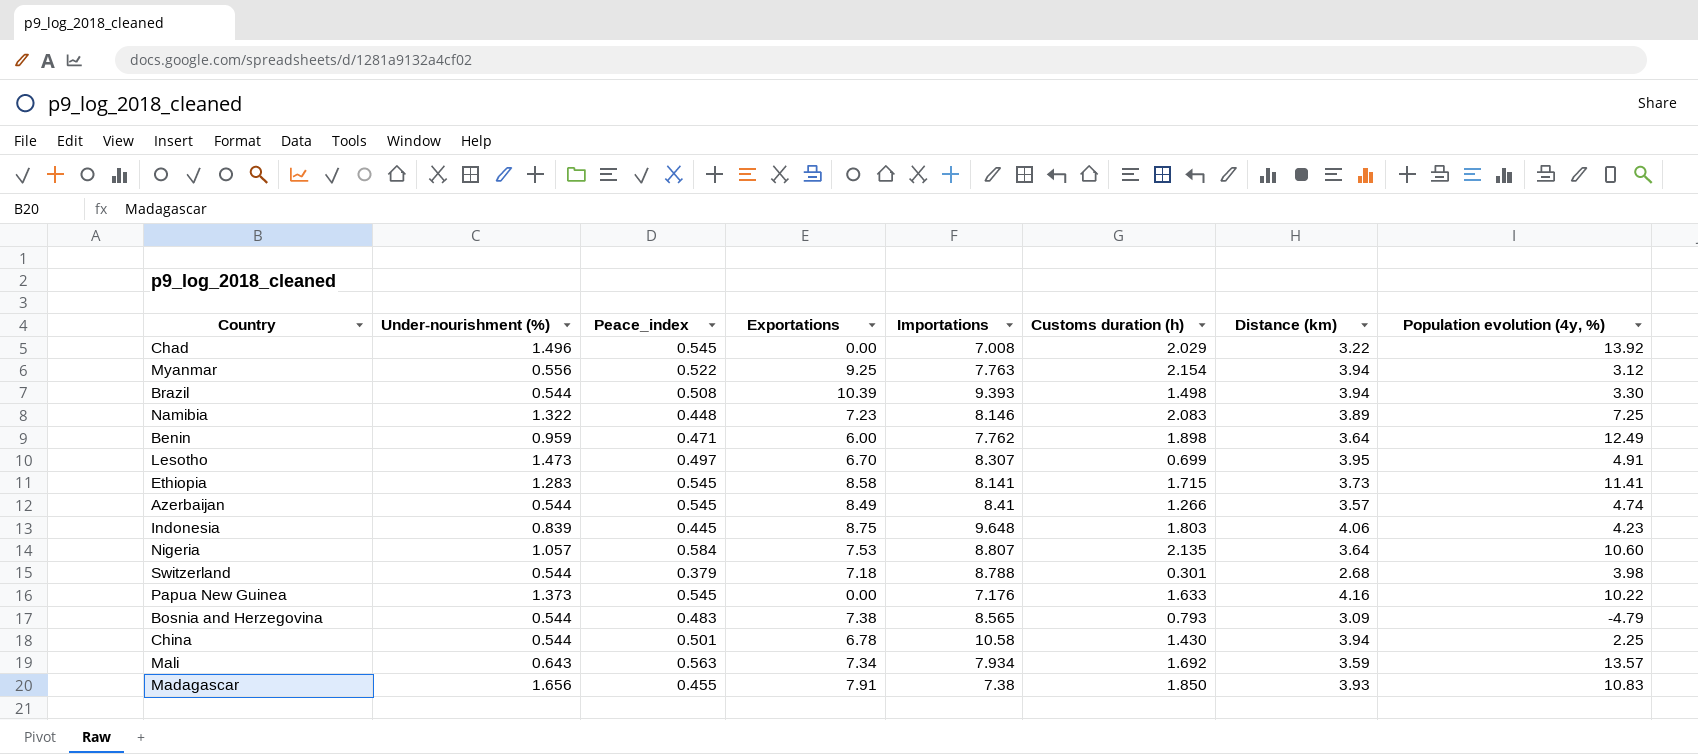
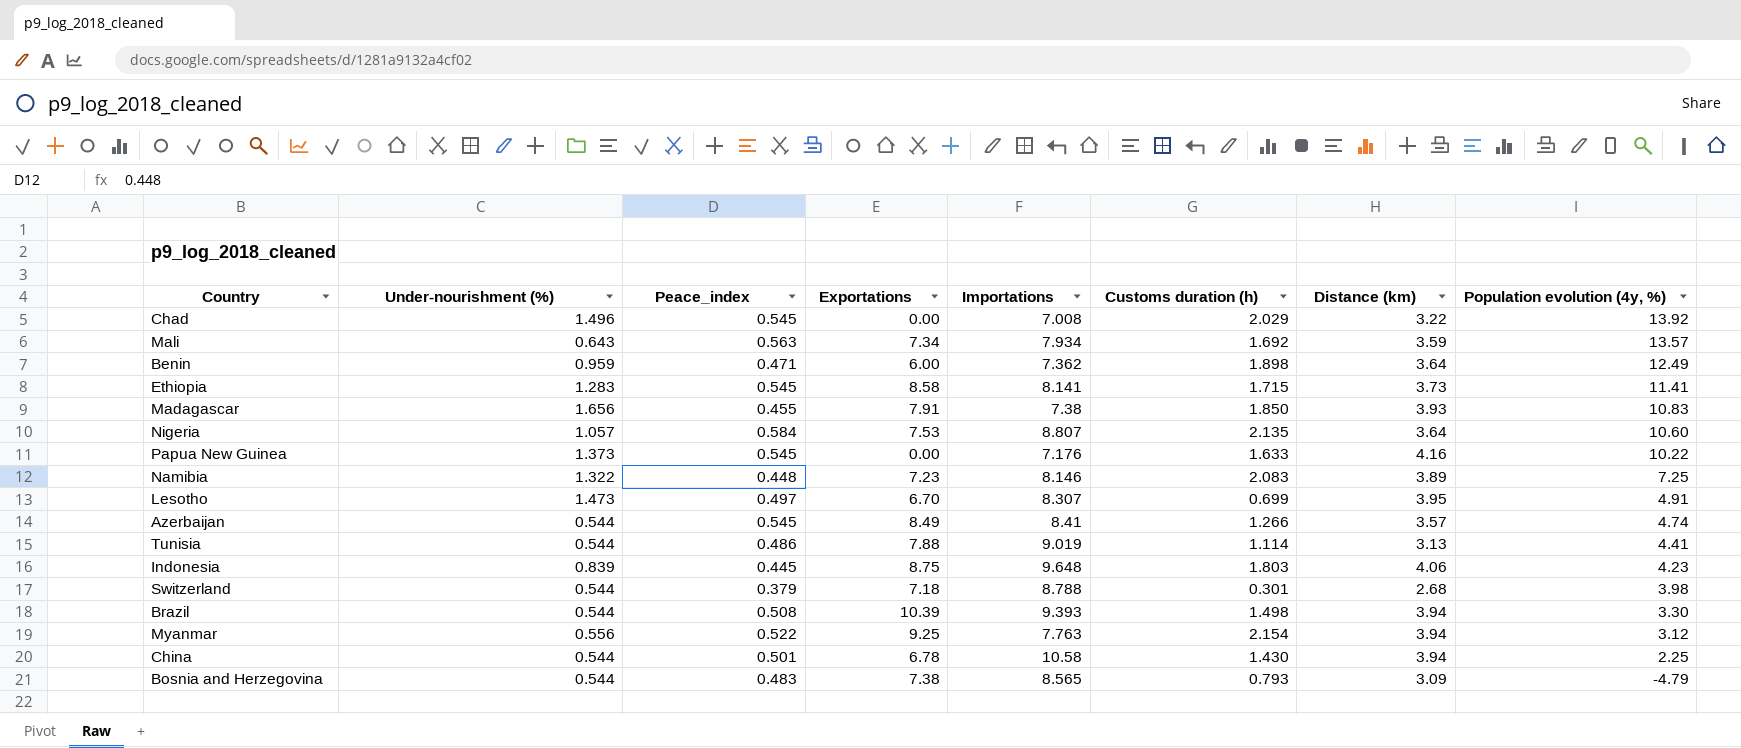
row order: none -> Population evolution (4y, %) descending
Benin | Importations: 7.762 -> 7.362
row Tunisia: none -> 0.544 | 0.486 | 7.88 | 9.019 | 1.114 | 3.13 | 4.41

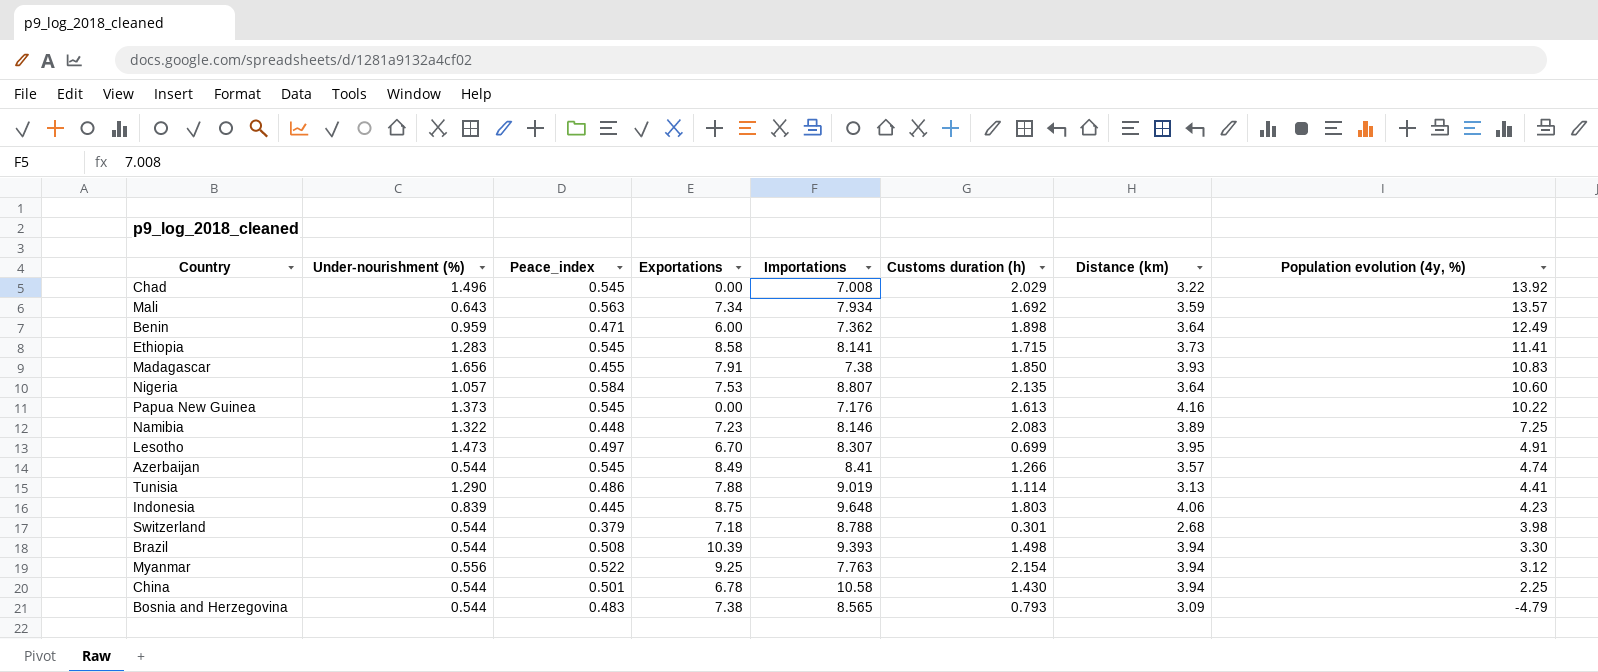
Papua New Guinea | Customs duration (h): 1.633 -> 1.613
Tunisia | Under-nourishment (%): 0.544 -> 1.290

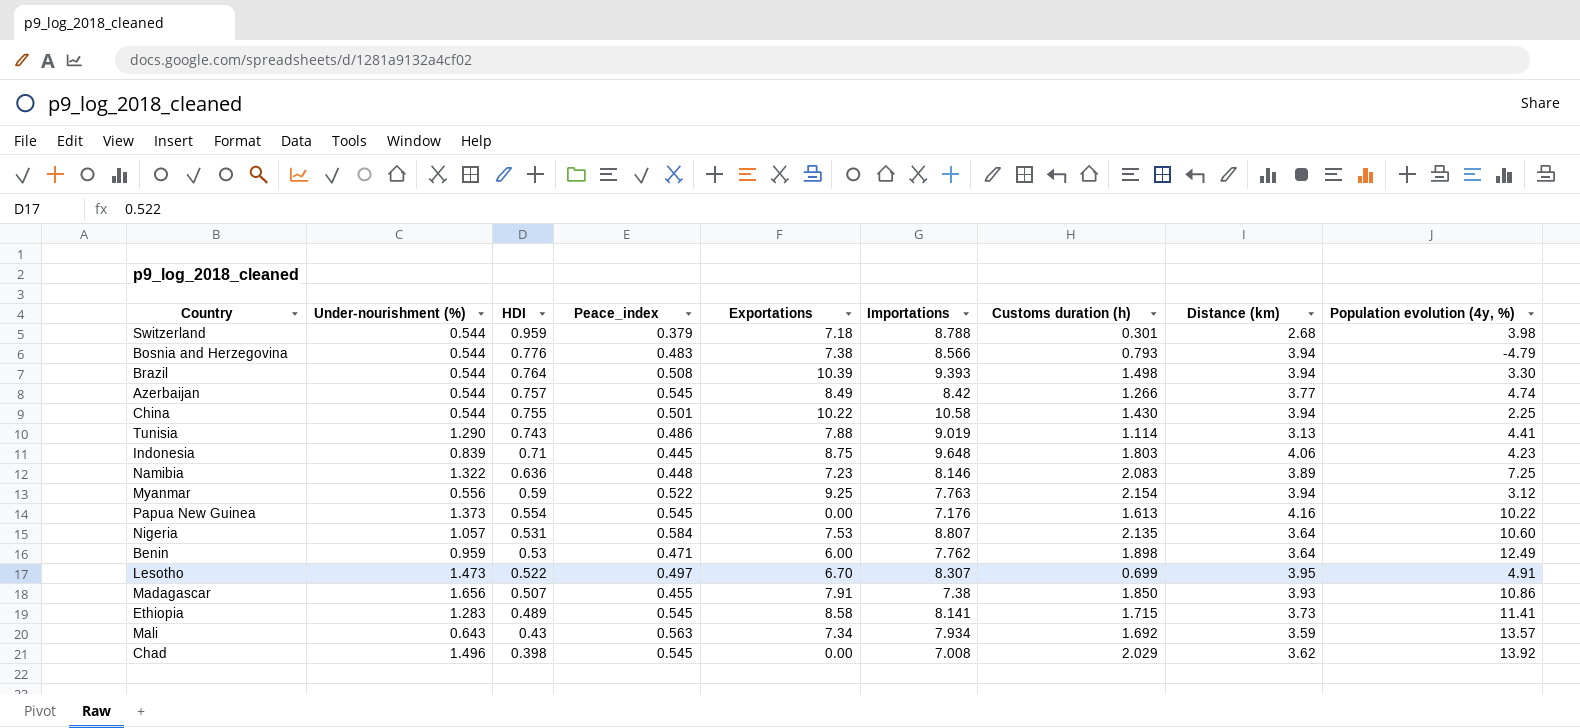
row order: Population evolution (4y, %) descending -> HDI descending
column HDI | position: none -> 3
Bosnia and Herzegovina | Importations: 8.565 -> 8.566
Bosnia and Herzegovina | Distance (km): 3.09 -> 3.94
Azerbaijan | Importations: 8.41 -> 8.42
Azerbaijan | Distance (km): 3.57 -> 3.77
China | Exportations: 6.78 -> 10.22
Benin | Importations: 7.362 -> 7.762
Madagascar | Population evolution (4y, %): 10.83 -> 10.86
Chad | Distance (km): 3.22 -> 3.62

